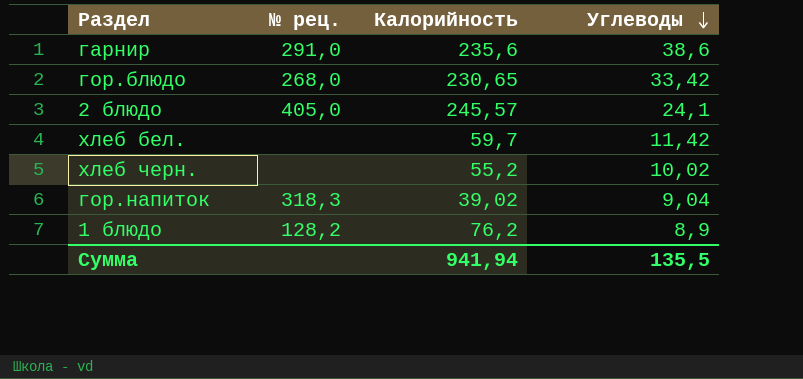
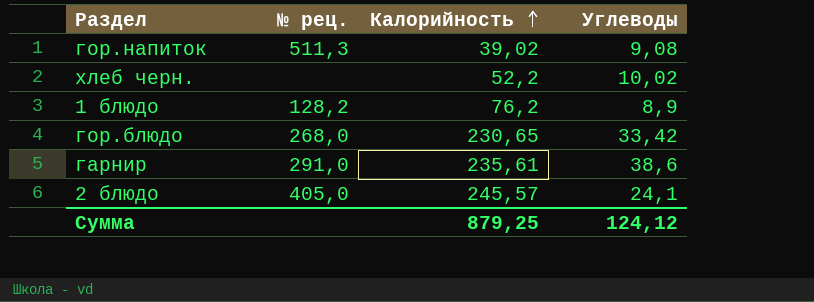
row order: Углеводы descending -> Калорийность ascending
row хлеб бел.: none | 59,7 | 11,42 -> none
гор.напиток | № рец.: 318,3 -> 511,3
гор.напиток | Углеводы: 9,04 -> 9,08
хлеб черн. | Калорийность: 55,2 -> 52,2
гарнир | Калорийность: 235,6 -> 235,61
Сумма | Калорийность: 941,94 -> 879,25
Сумма | Углеводы: 135,5 -> 124,12

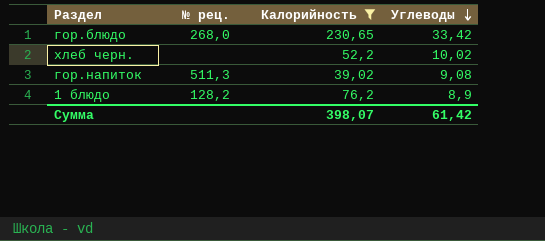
filter: none -> Калорийность <= 230,65
row order: Калорийность ascending -> Углеводы descending
Сумма | Калорийность: 879,25 -> 398,07
Сумма | Углеводы: 124,12 -> 61,42

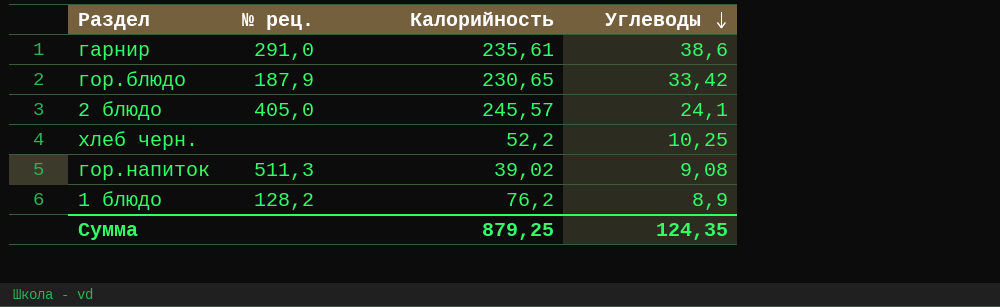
filter: Калорийность <= 230,65 -> none
гор.блюдо | № рец.: 268,0 -> 187,9
хлеб черн. | Углеводы: 10,02 -> 10,25
Сумма | Калорийность: 398,07 -> 879,25
Сумма | Углеводы: 61,42 -> 124,35

